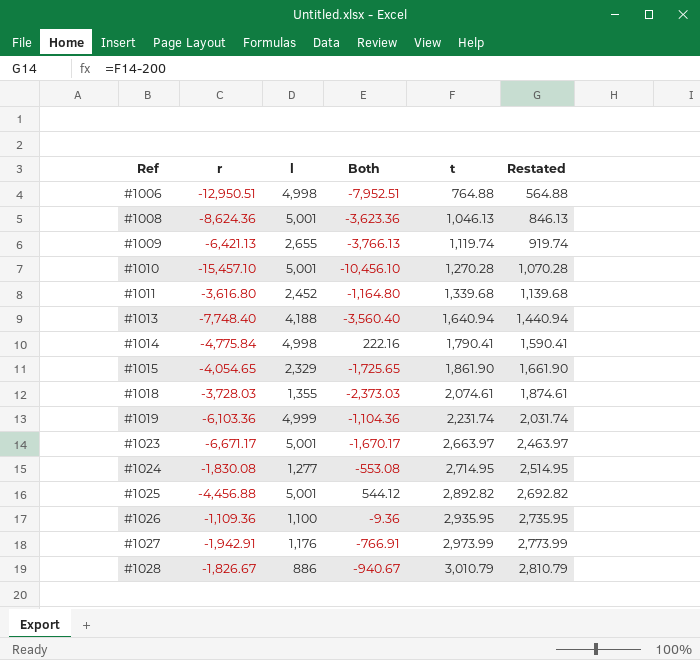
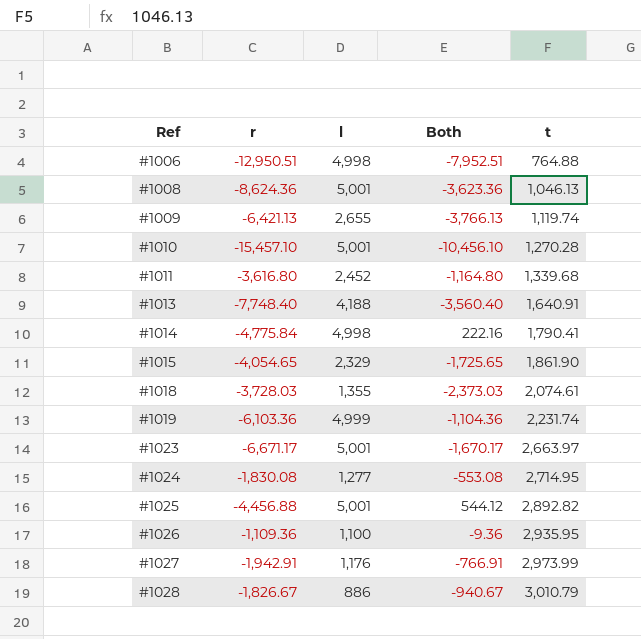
column Restated | formula: [t] - 200 -> none
#1013 | t: 1,640.94 -> 1,640.91

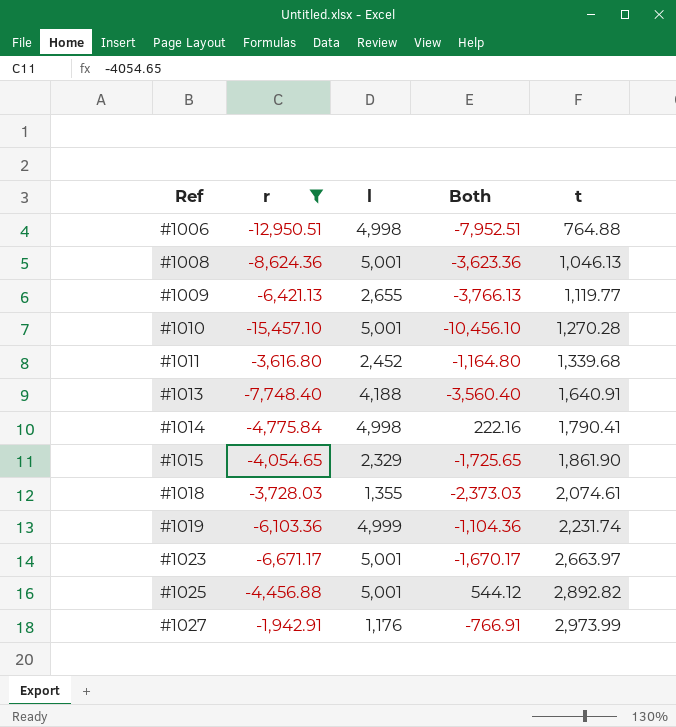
filter: none -> r <= -1,942.91
#1009 | t: 1,119.74 -> 1,119.77

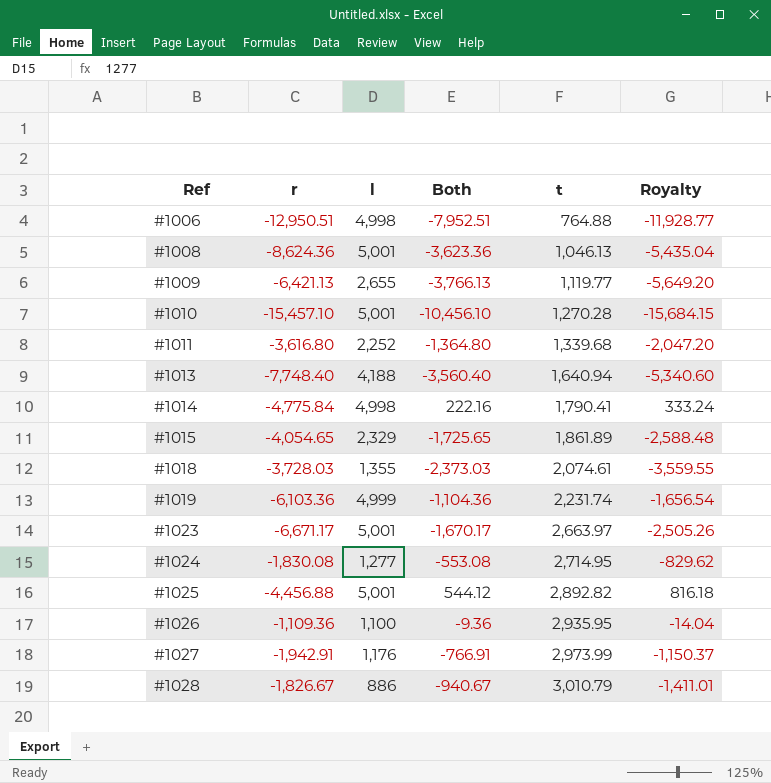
filter: r <= -1,942.91 -> none
column Royalty | formula: none -> [Both] * 1.5
#1011 | l: 2,452 -> 2,252
#1011 | Both: -1,164.80 -> -1,364.80
#1013 | t: 1,640.91 -> 1,640.94
#1015 | t: 1,861.90 -> 1,861.89

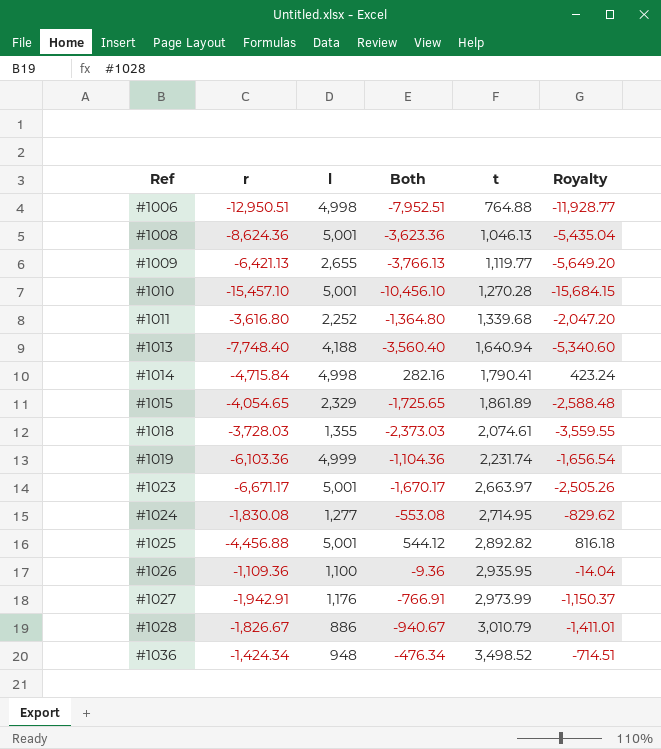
#1014 | r: -4,775.84 -> -4,715.84
#1014 | Both: 222.16 -> 282.16
#1014 | Royalty: 333.24 -> 423.24
row #1036: none -> -1,424.34 | 948 | -476.34 | 3,498.52 | -714.51

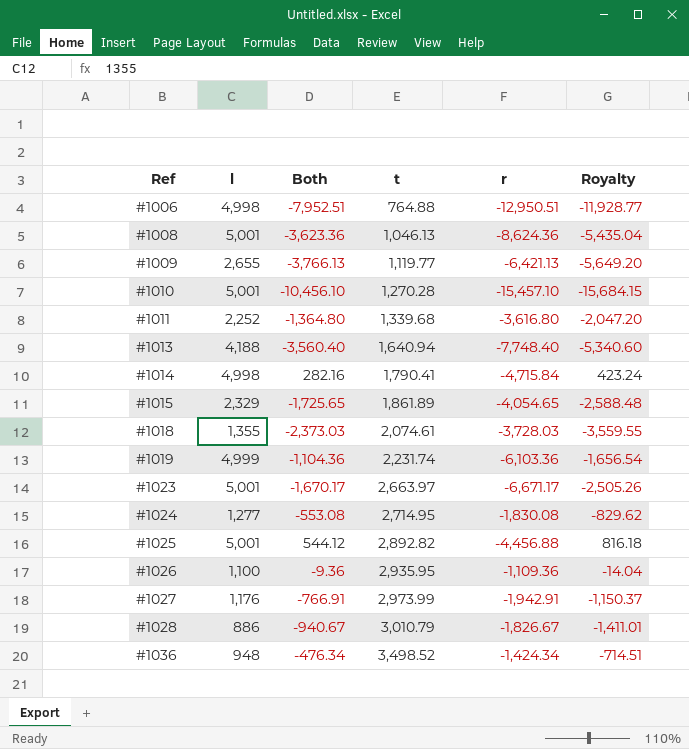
column r | position: 2 -> 5

